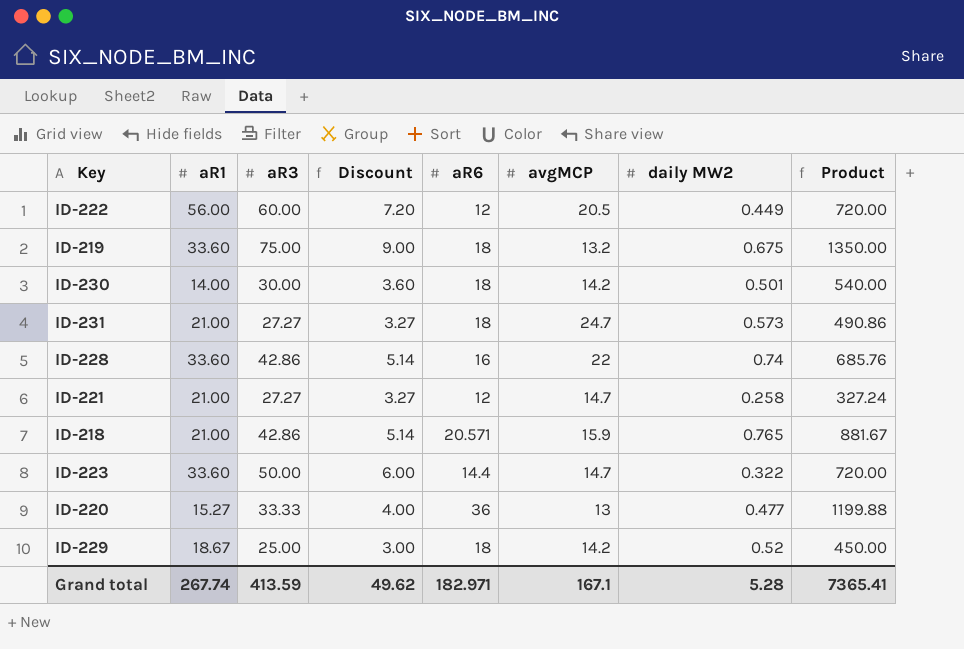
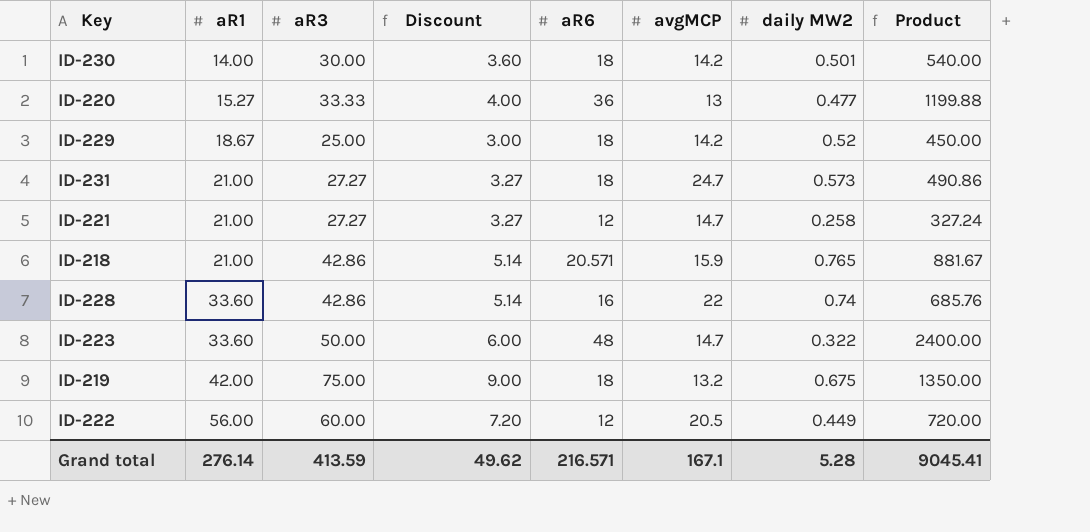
row order: none -> aR1 ascending
ID-223 | aR6: 14.4 -> 48
ID-223 | Product: 720.00 -> 2400.00
ID-219 | aR1: 33.60 -> 42.00
Grand total | aR1: 267.74 -> 276.14
Grand total | aR6: 182.971 -> 216.571
Grand total | Product: 7365.41 -> 9045.41

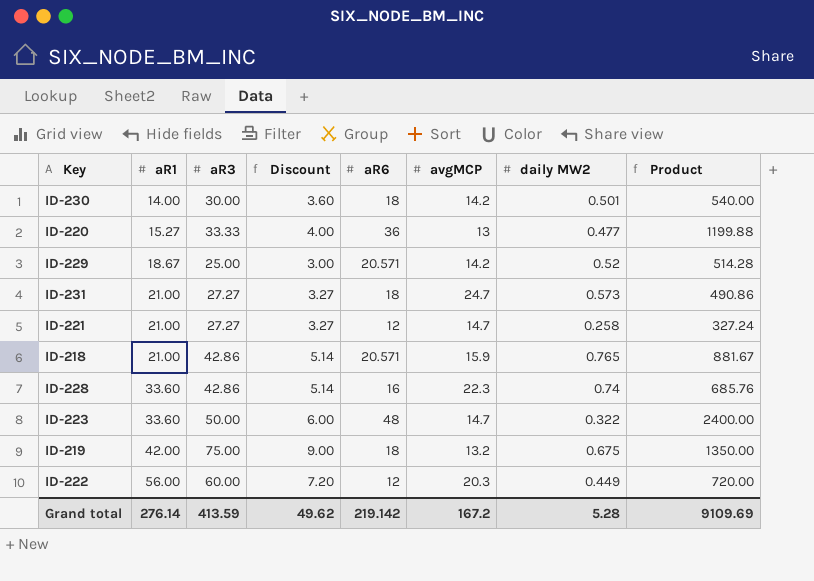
ID-229 | aR6: 18 -> 20.571
ID-229 | Product: 450.00 -> 514.28
ID-228 | avgMCP: 22 -> 22.3
ID-222 | avgMCP: 20.5 -> 20.3
Grand total | aR6: 216.571 -> 219.142
Grand total | avgMCP: 167.1 -> 167.2
Grand total | Product: 9045.41 -> 9109.69

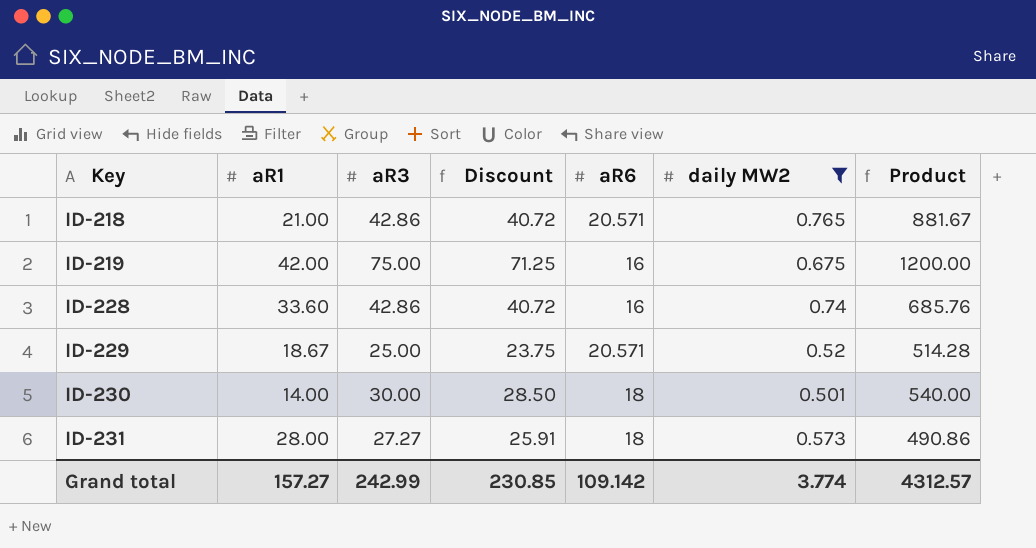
filter: none -> daily MW2 >= 0.501
row order: aR1 ascending -> Key ascending
column avgMCP | position: 6 -> none
column Discount | formula: [aR3] * 0.12 -> [aR3] * 0.95
ID-219 | aR6: 18 -> 16
ID-219 | Product: 1350.00 -> 1200.00
ID-231 | aR1: 21.00 -> 28.00
Grand total | aR1: 276.14 -> 157.27
Grand total | aR3: 413.59 -> 242.99
Grand total | Discount: 49.62 -> 230.85
Grand total | aR6: 219.142 -> 109.142
Grand total | daily MW2: 5.28 -> 3.774
Grand total | Product: 9109.69 -> 4312.57

